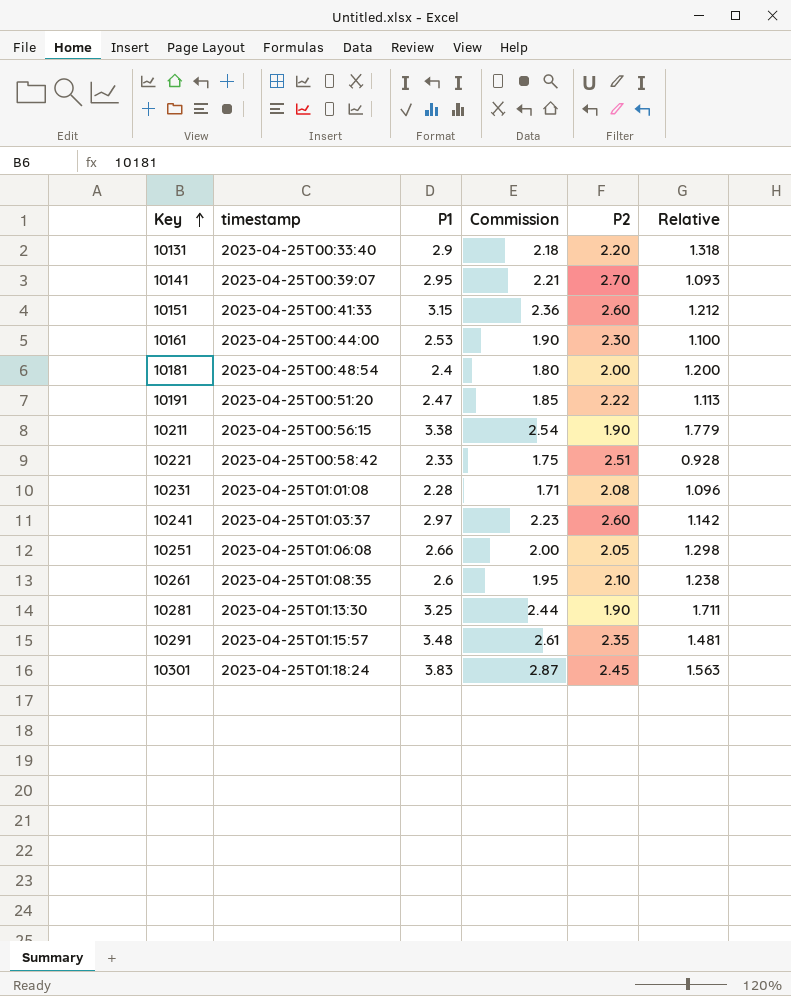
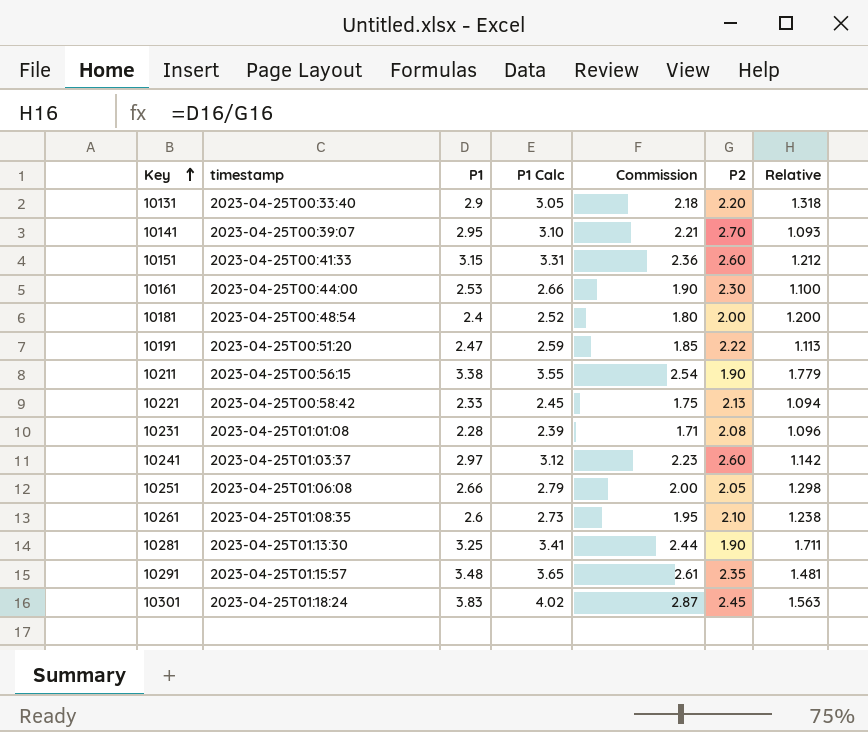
column P1 Calc | formula: none -> [P1] * 1.05
10221 | P2: 2.51 -> 2.13
10221 | Relative: 0.928 -> 1.094

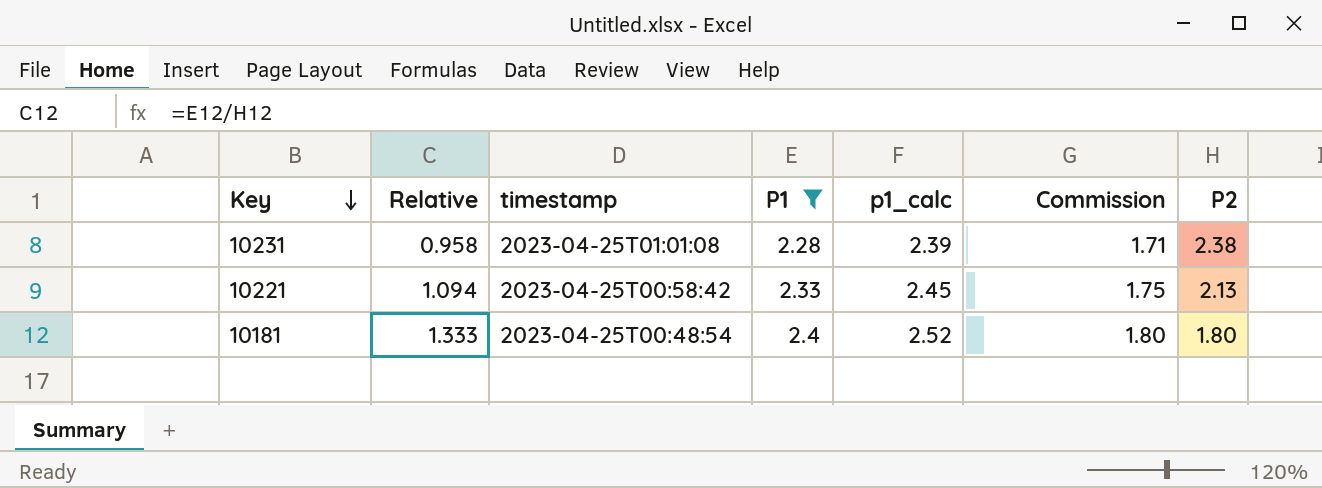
filter: none -> P1 <= 2.4
row order: Key ascending -> Key descending
column Relative | position: 7 -> 2
column name: P1 Calc -> p1_calc
10231 | Relative: 1.096 -> 0.958
10231 | P2: 2.08 -> 2.38
10181 | Relative: 1.200 -> 1.333
10181 | P2: 2.00 -> 1.80

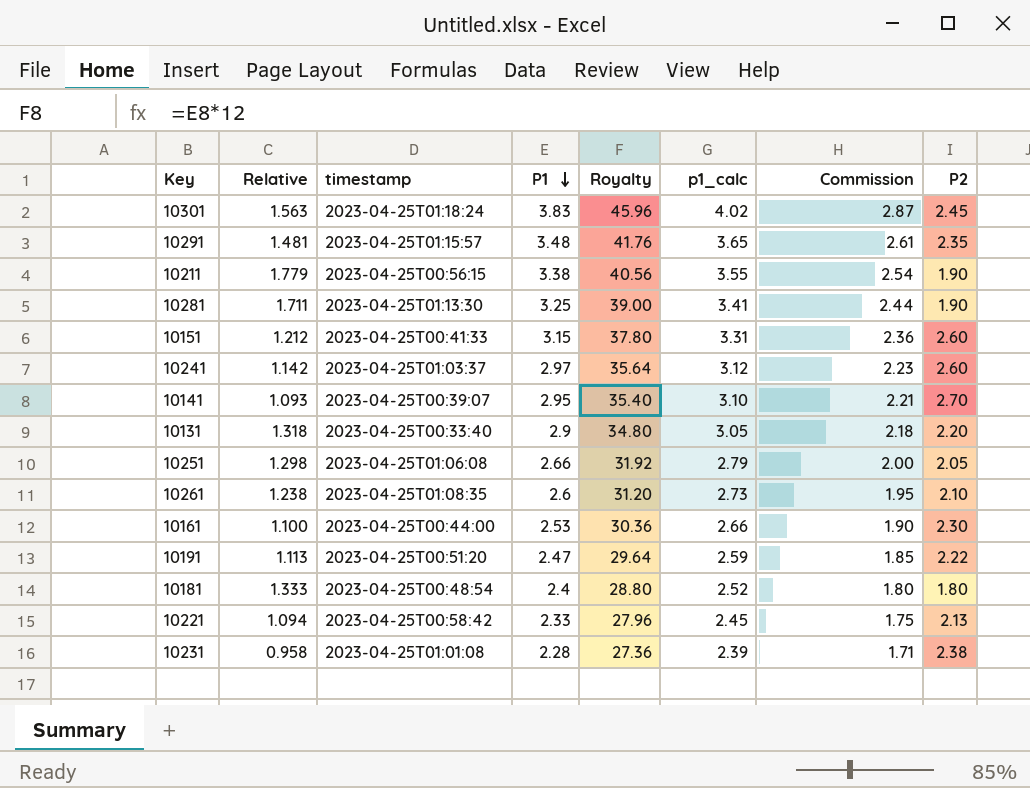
filter: P1 <= 2.4 -> none
row order: Key descending -> P1 descending
column Royalty | formula: none -> [P1] * 12

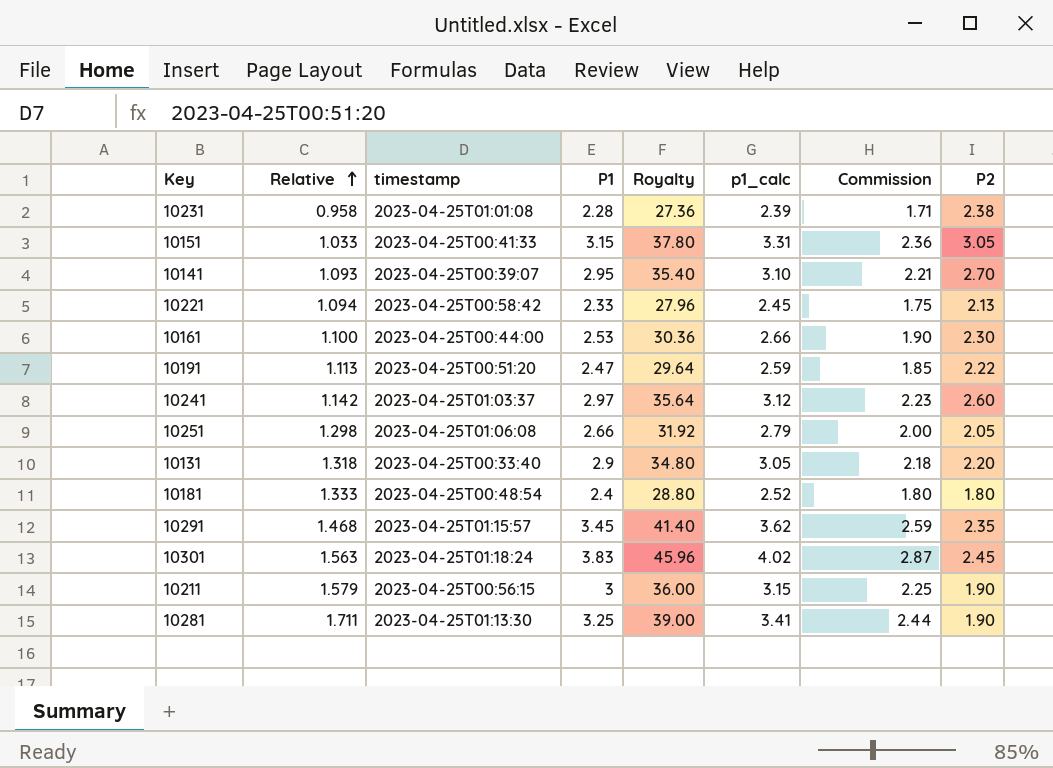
row order: P1 descending -> Relative ascending
row 10261: 1.238 | 2023-04-25T01:08:35 | 2.6 | 31.20 | 2.73 | 1.95 | 2.10 -> none
10151 | Relative: 1.212 -> 1.033
10151 | P2: 2.60 -> 3.05
10291 | Relative: 1.481 -> 1.468
10291 | P1: 3.48 -> 3.45
10291 | Royalty: 41.76 -> 41.40
10291 | p1_calc: 3.65 -> 3.62
10291 | Commission: 2.61 -> 2.59
10211 | Relative: 1.779 -> 1.579
10211 | P1: 3.38 -> 3
10211 | Royalty: 40.56 -> 36.00
10211 | p1_calc: 3.55 -> 3.15
10211 | Commission: 2.54 -> 2.25

